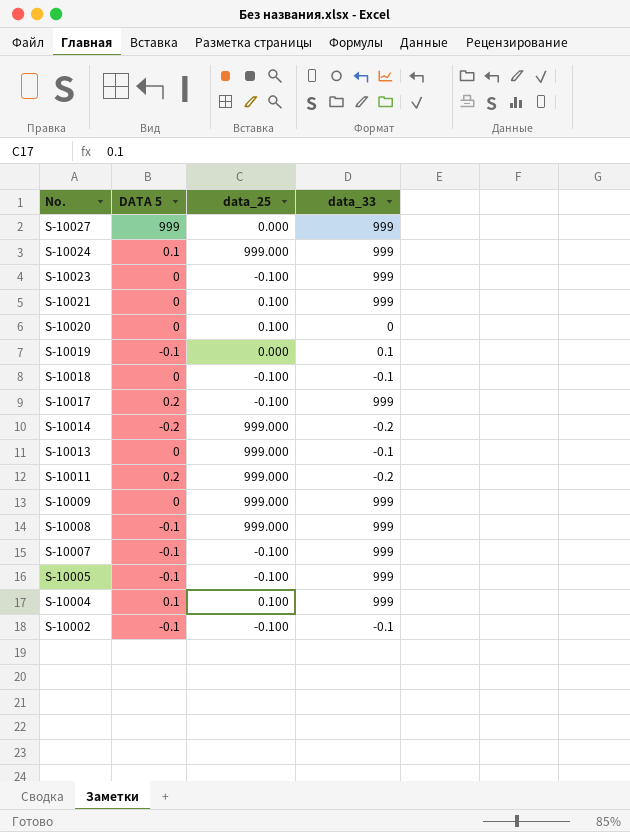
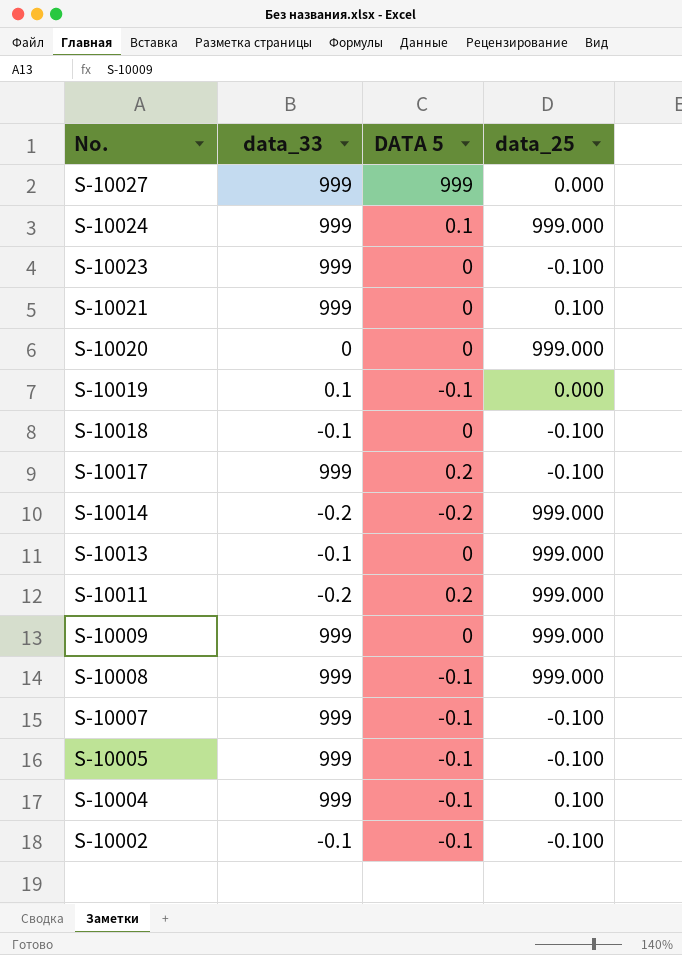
column data_33 | position: 4 -> 2
S-10020 | data_25: 0.100 -> 999.000
S-10004 | DATA 5: 0.1 -> -0.1

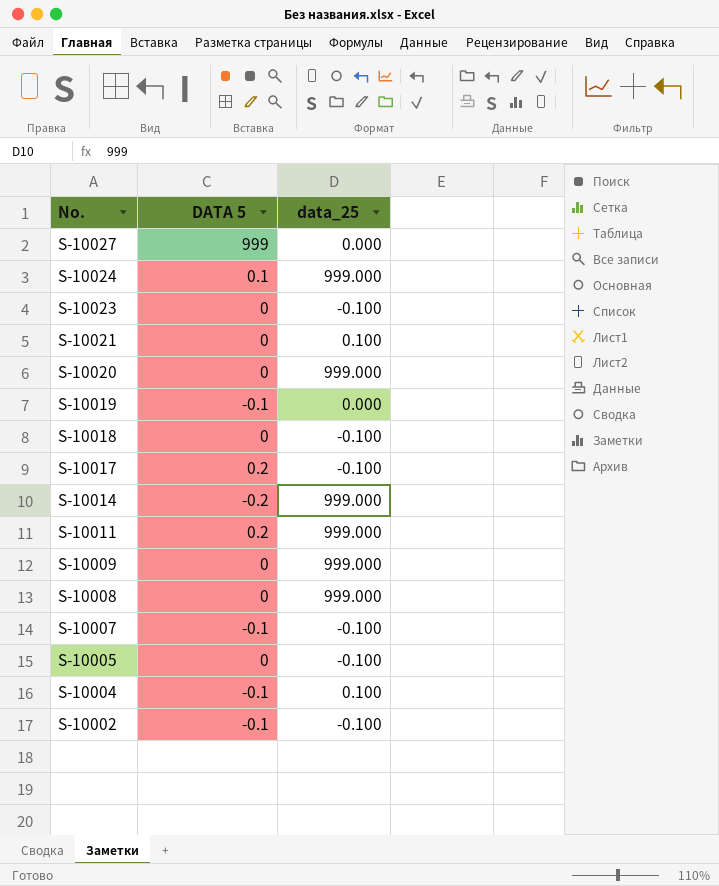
column data_33 | position: 2 -> none
row S-10013: -0.1 | 0 | 999.000 -> none
S-10008 | DATA 5: -0.1 -> 0
S-10005 | DATA 5: -0.1 -> 0

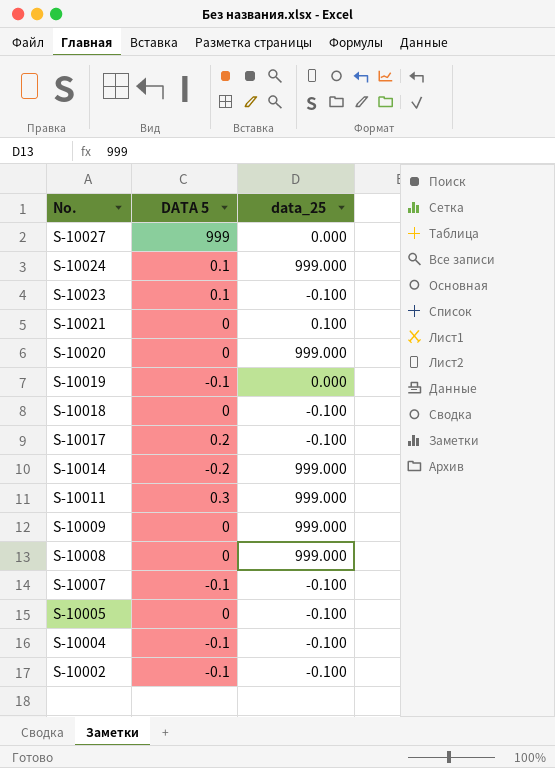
S-10023 | DATA 5: 0 -> 0.1
S-10011 | DATA 5: 0.2 -> 0.3
S-10004 | data_25: 0.100 -> -0.100

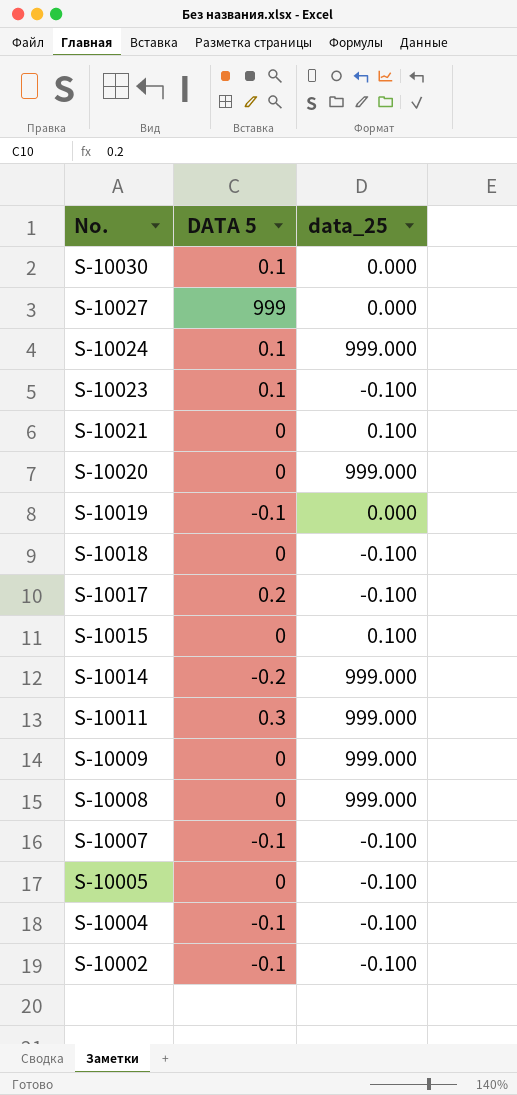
row S-10030: none -> 0.1 | 0.000
row S-10015: none -> 0 | 0.100

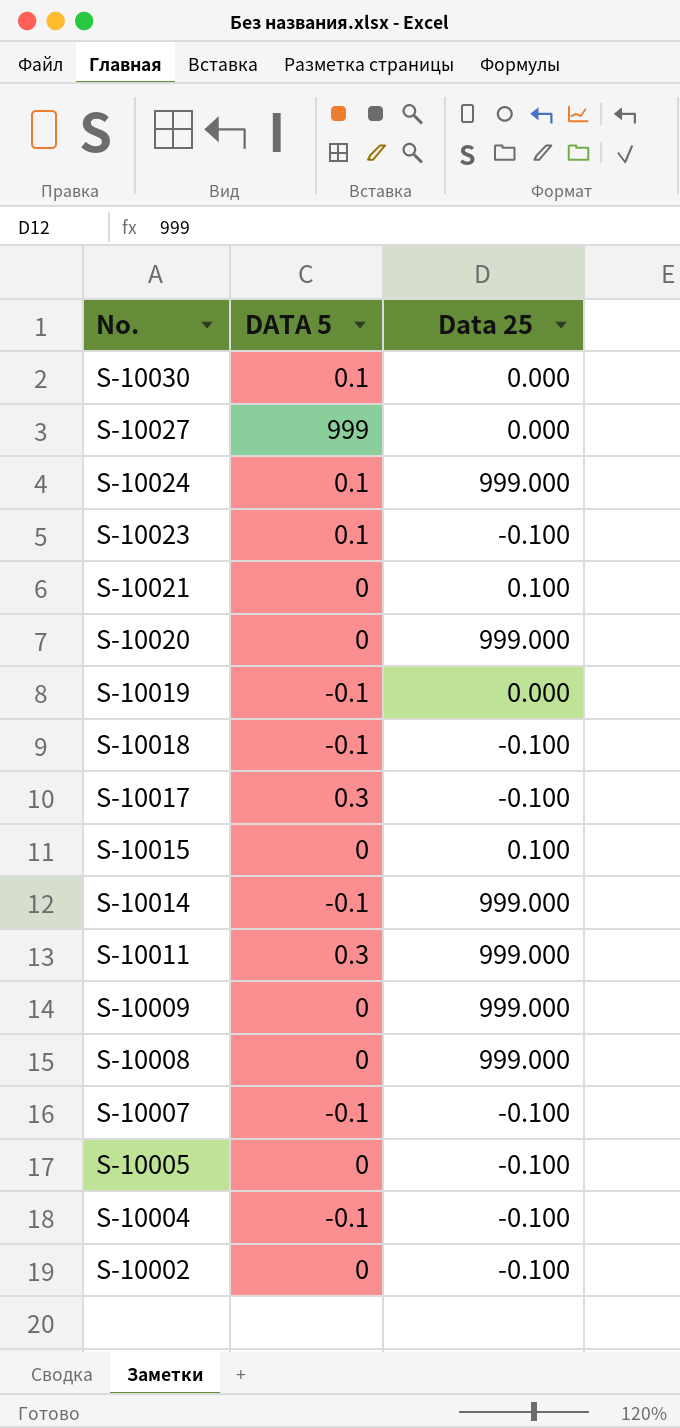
column name: data_25 -> Data 25
S-10018 | DATA 5: 0 -> -0.1
S-10017 | DATA 5: 0.2 -> 0.3
S-10014 | DATA 5: -0.2 -> -0.1
S-10002 | DATA 5: -0.1 -> 0

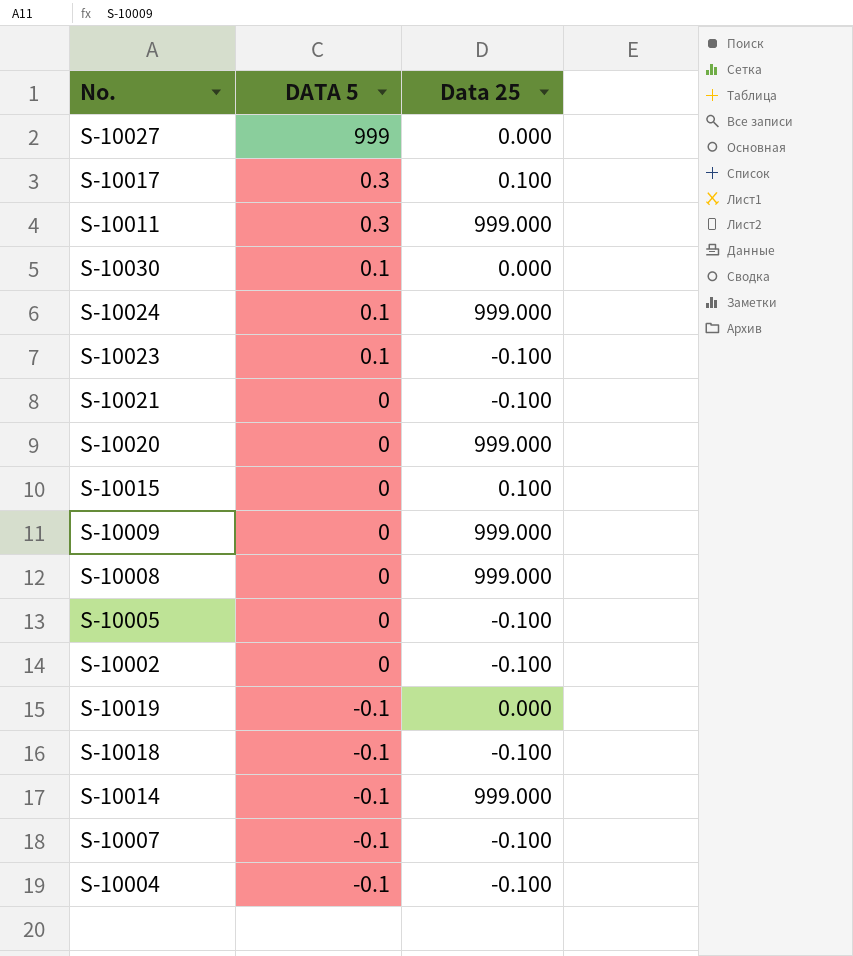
row order: No. descending -> DATA 5 descending
S-10017 | Data 25: -0.100 -> 0.100
S-10021 | Data 25: 0.100 -> -0.100

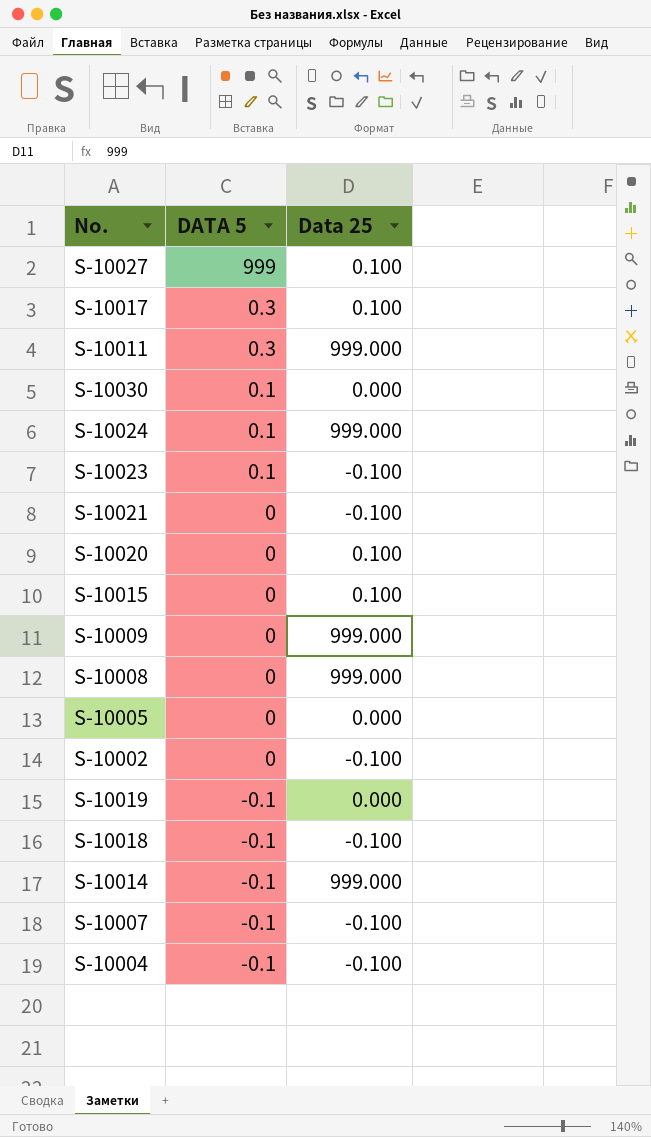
S-10027 | Data 25: 0.000 -> 0.100
S-10020 | Data 25: 999.000 -> 0.100
S-10005 | Data 25: -0.100 -> 0.000

